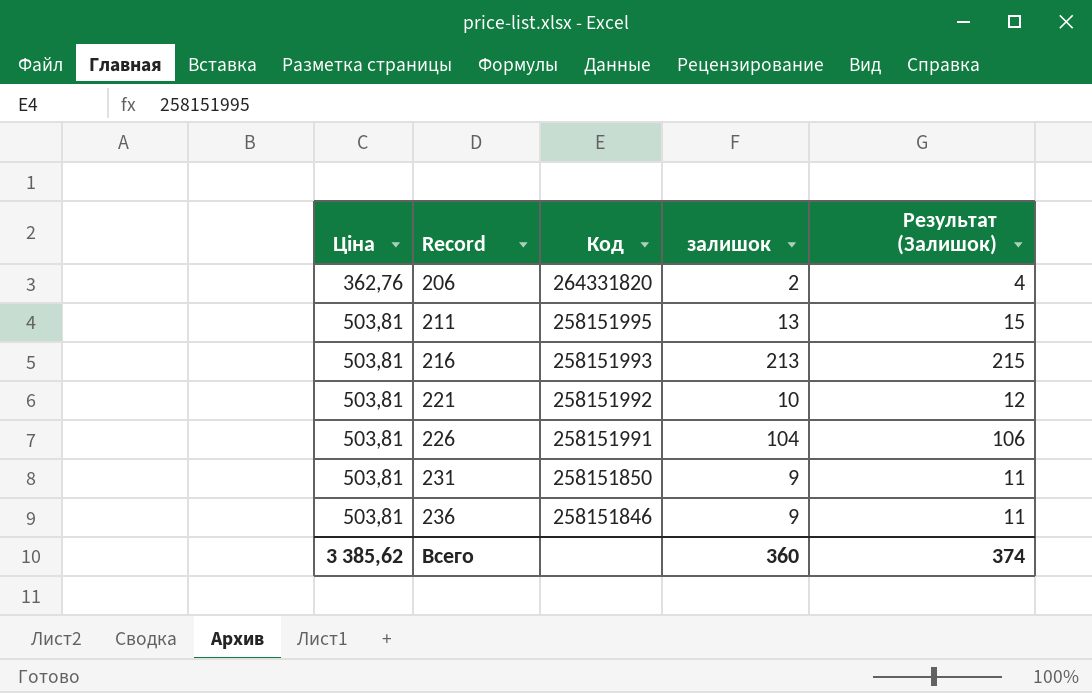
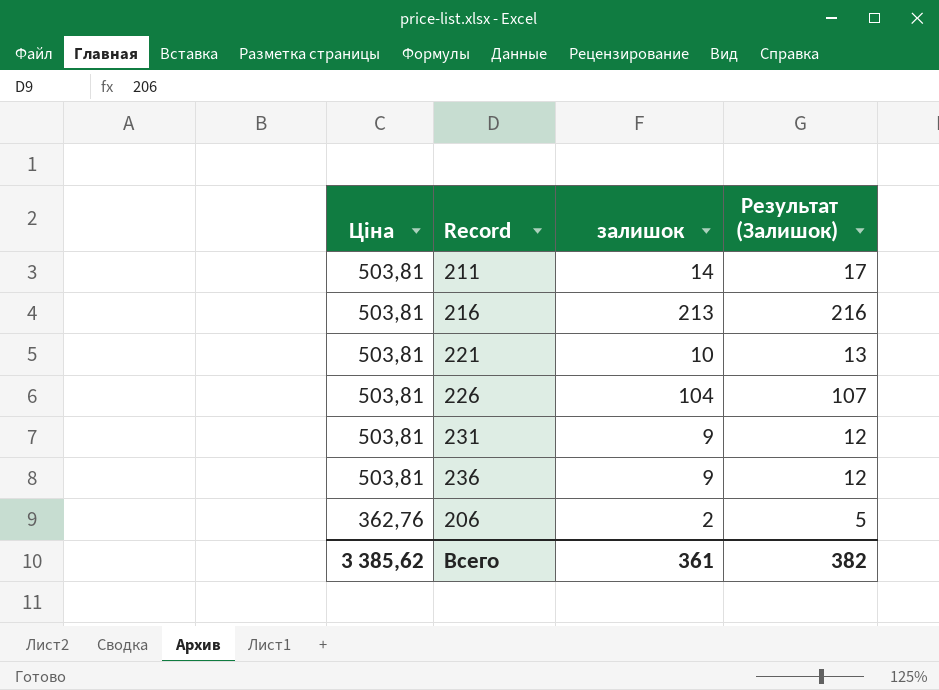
row order: Ціна ascending -> Ціна descending
column Код | position: 3 -> none
column Результат (Залишок) | formula: [залишок] + 2 -> [залишок] + 3
211 | залишок: 13 -> 14
Всего | залишок: 360 -> 361
Всего | Результат (Залишок): 374 -> 382

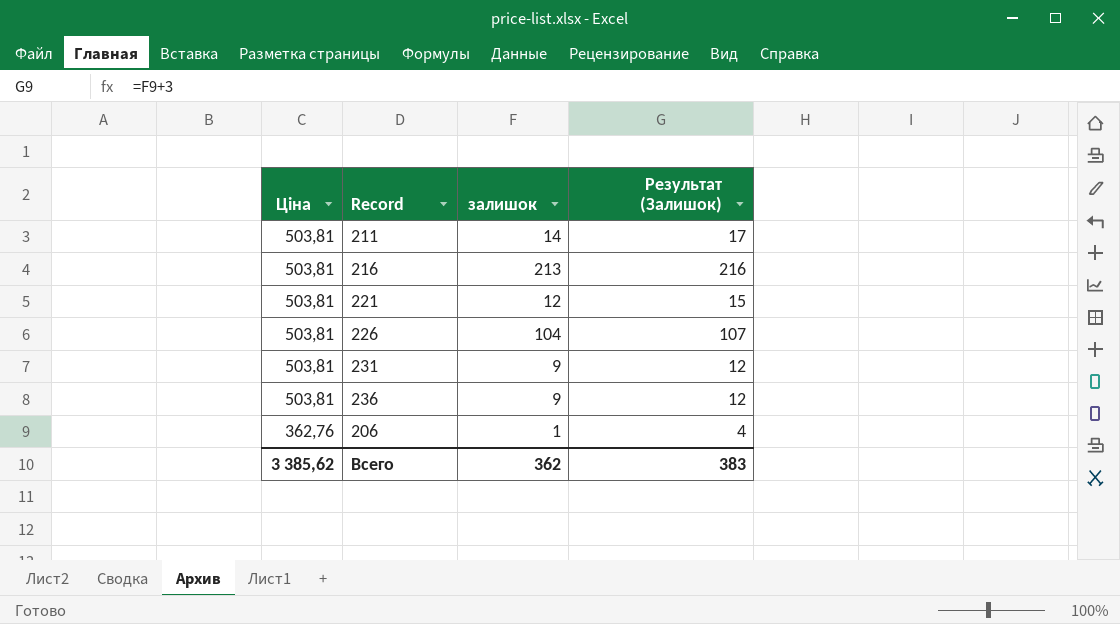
221 | залишок: 10 -> 12
221 | Результат (Залишок): 13 -> 15
206 | залишок: 2 -> 1
206 | Результат (Залишок): 5 -> 4
Всего | залишок: 361 -> 362
Всего | Результат (Залишок): 382 -> 383

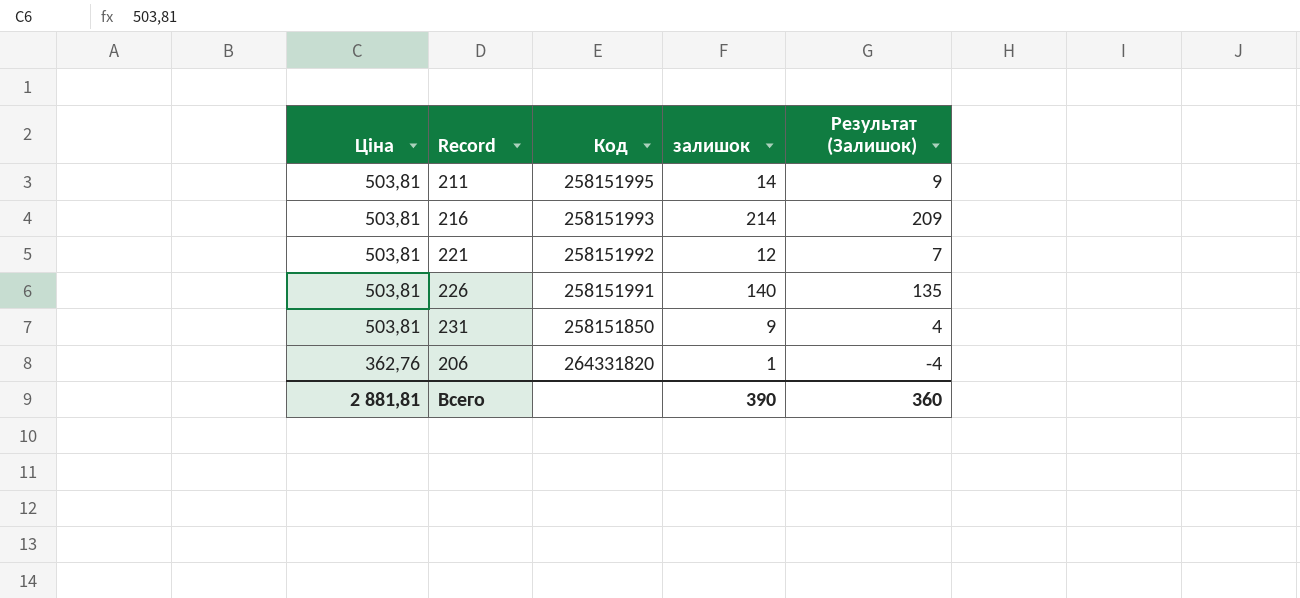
column Код | position: none -> 3
column Результат (Залишок) | formula: [залишок] + 3 -> [залишок] - 5
row 236: 503,81 | 9 | 12 -> none
216 | залишок: 213 -> 214
226 | залишок: 104 -> 140
Всего | Ціна: 3 385,62 -> 2 881,81
Всего | залишок: 362 -> 390
Всего | Результат (Залишок): 383 -> 360

